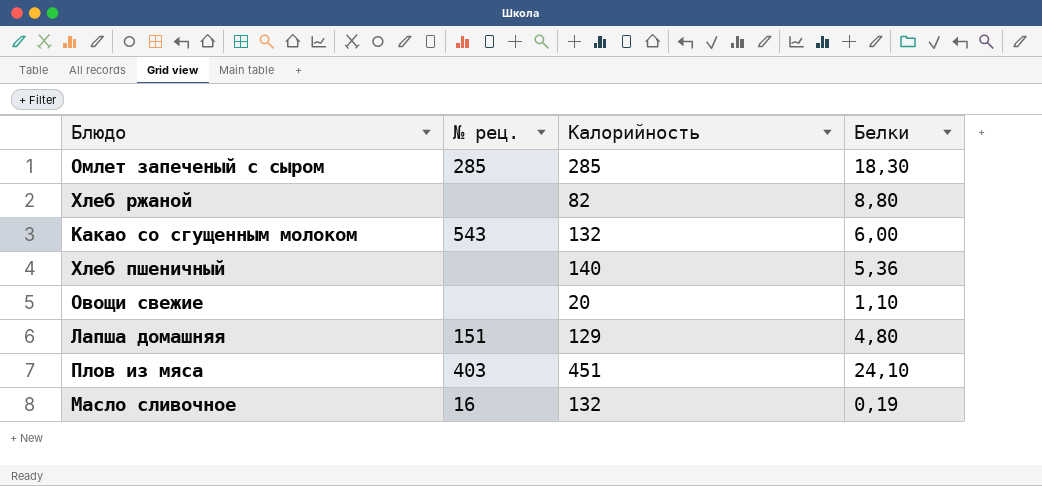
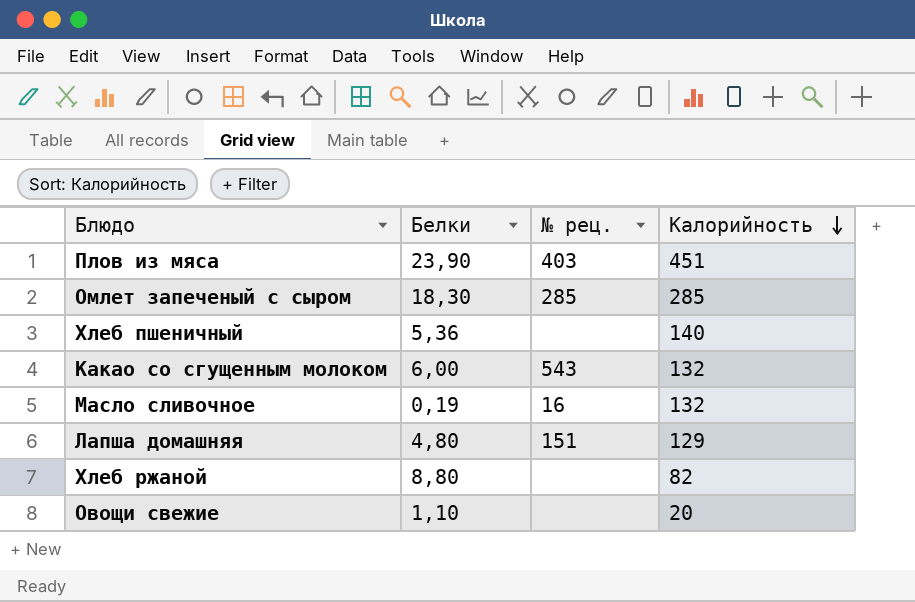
row order: none -> Калорийность descending
column Белки | position: 4 -> 2
Плов из мяса | Белки: 24,10 -> 23,90

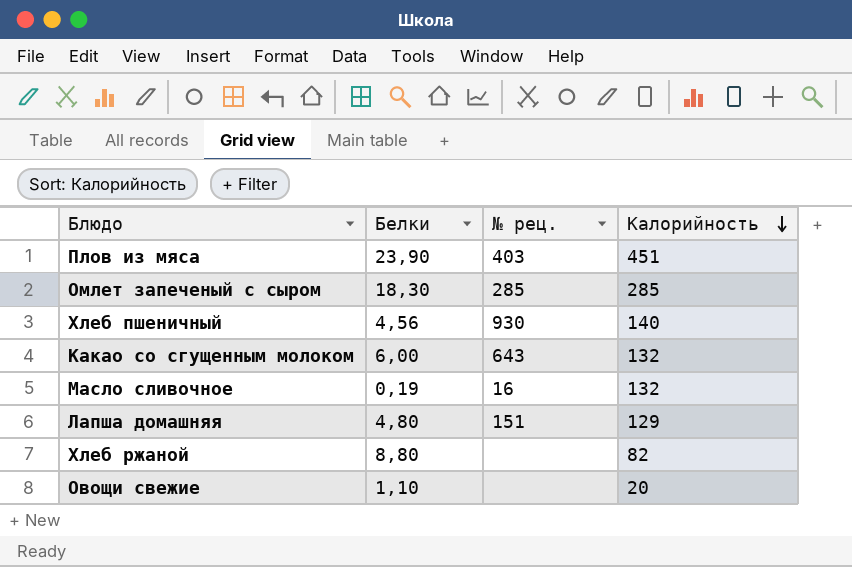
Хлеб пшеничный | Белки: 5,36 -> 4,56
Хлеб пшеничный | № рец.: none -> 930
Какао со сгущенным молоком | № рец.: 543 -> 643

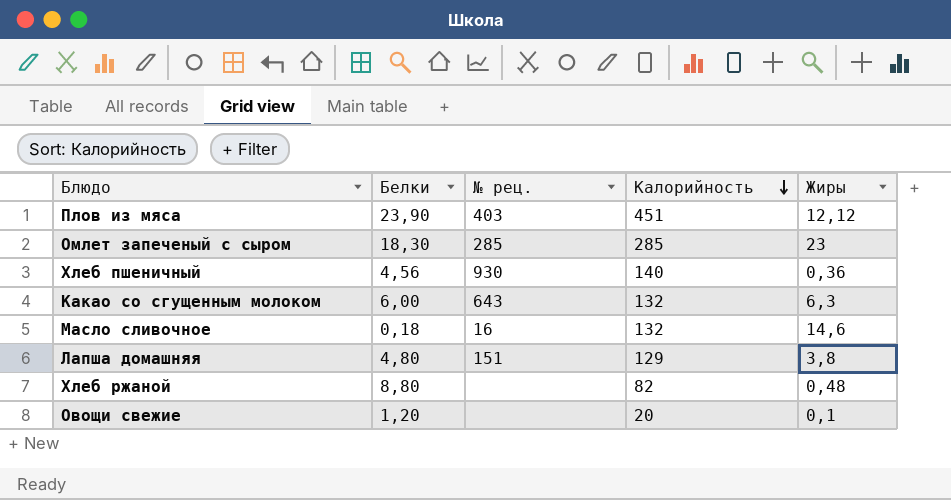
column Жиры | position: none -> 5
Масло сливочное | Белки: 0,19 -> 0,18
Овощи свежие | Белки: 1,10 -> 1,20

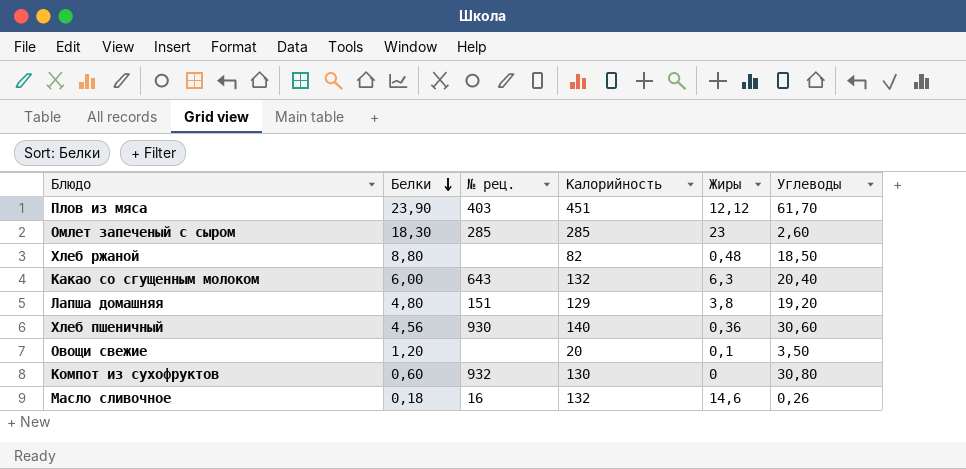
row order: Калорийность descending -> Белки descending
column Углеводы | position: none -> 6
row Компот из сухофруктов: none -> 0,60 | 932 | 130 | 0 | 30,80

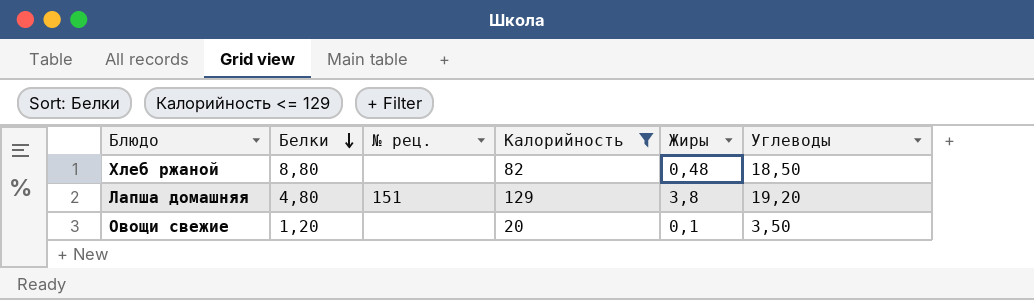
filter: none -> Калорийность <= 129

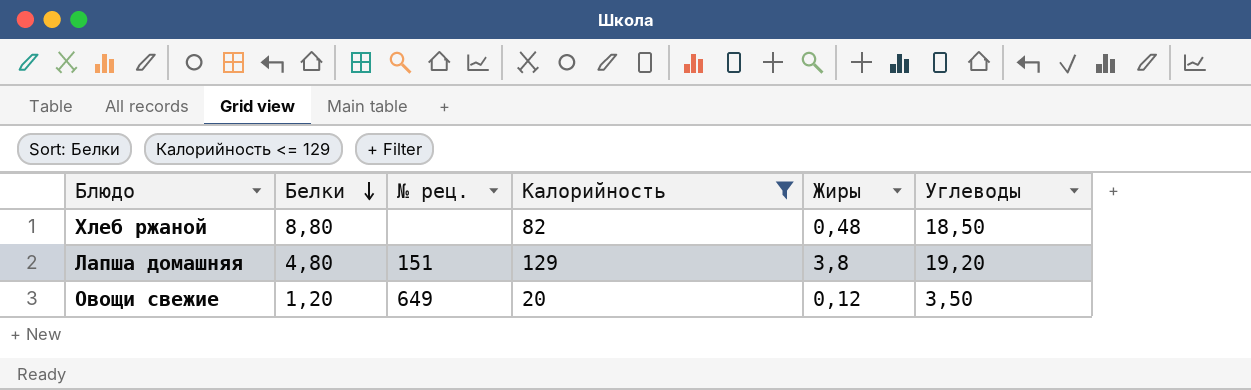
Овощи свежие | № рец.: none -> 649
Овощи свежие | Жиры: 0,1 -> 0,12

